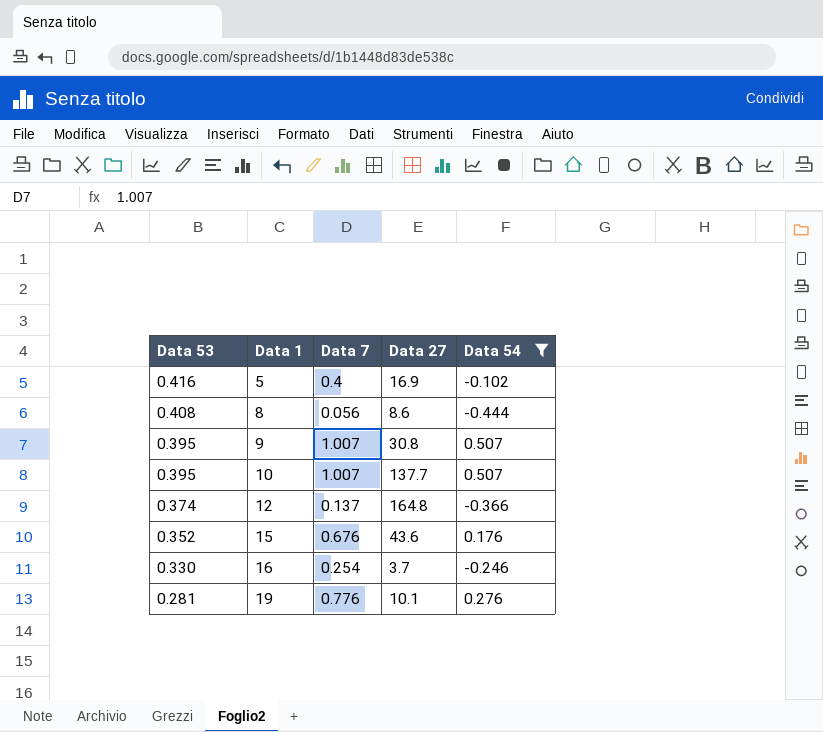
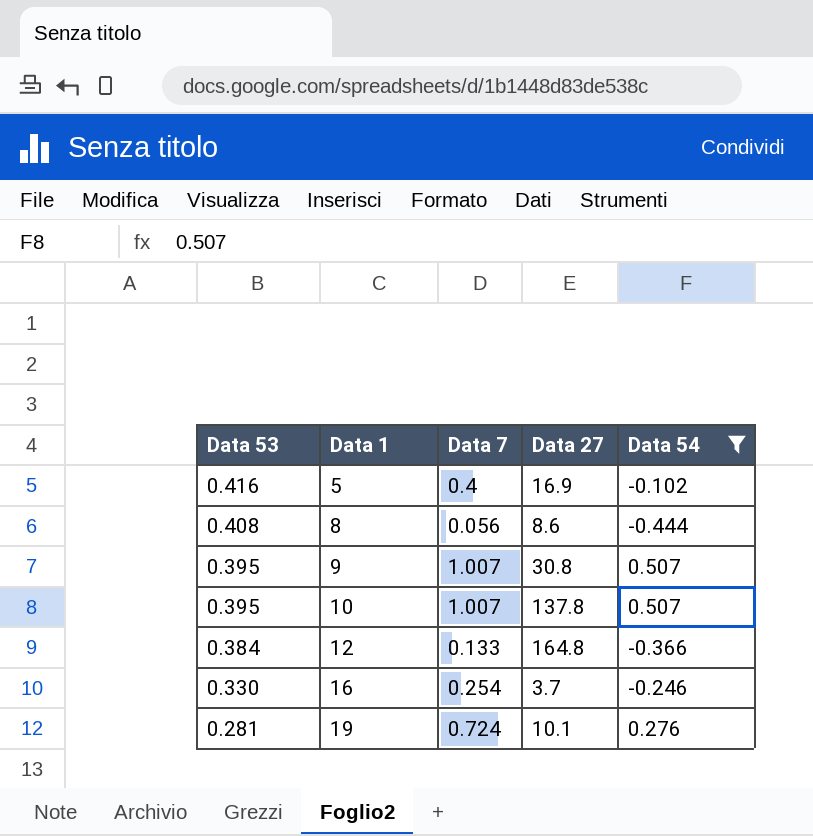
row 15: 0.352 | 0.676 | 43.6 | 0.176 -> none
10 | Data 27: 137.7 -> 137.8
12 | Data 53: 0.374 -> 0.384
12 | Data 7: 0.137 -> 0.133
19 | Data 7: 0.776 -> 0.724

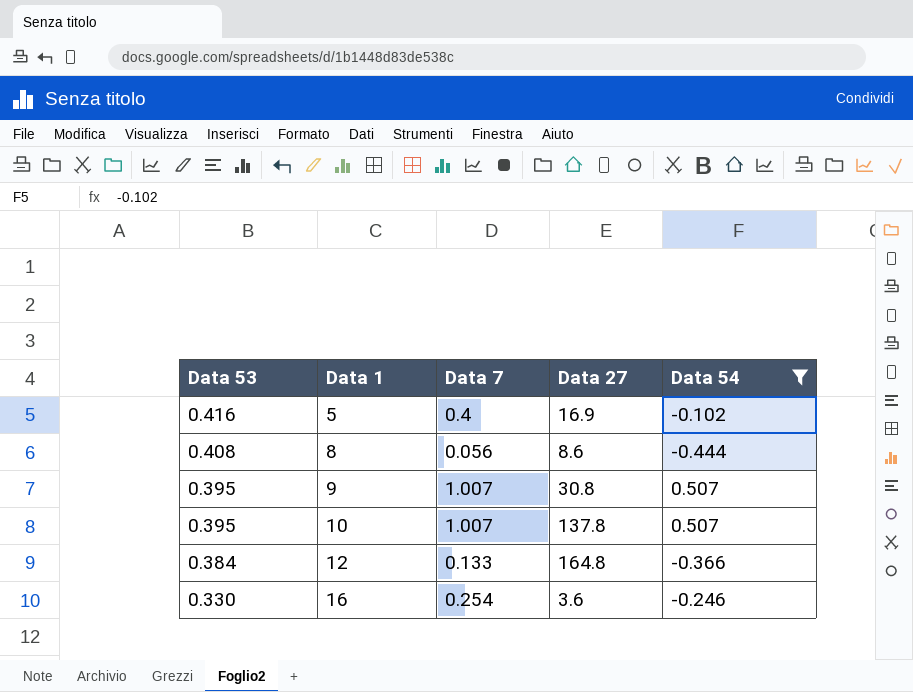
row 19: 0.281 | 0.724 | 10.1 | 0.276 -> none
16 | Data 27: 3.7 -> 3.6

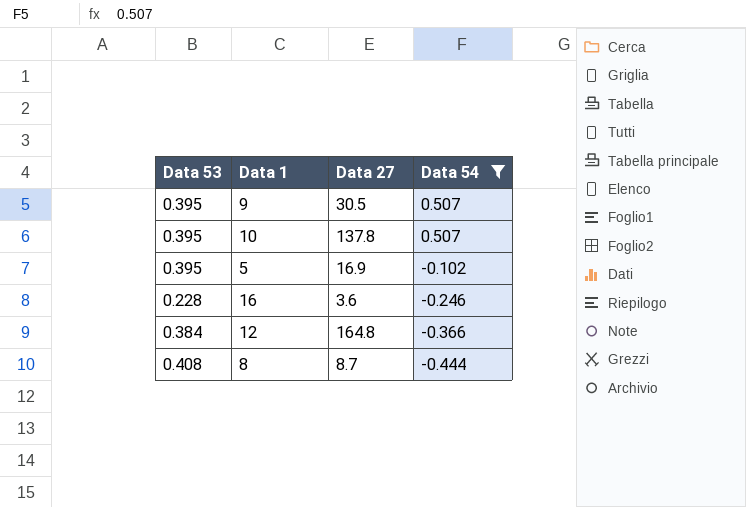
row order: Data 53 descending -> Data 54 descending
column Data 7 | position: 3 -> none
9 | Data 27: 30.8 -> 30.5
5 | Data 53: 0.416 -> 0.395
16 | Data 53: 0.330 -> 0.228
8 | Data 27: 8.6 -> 8.7

